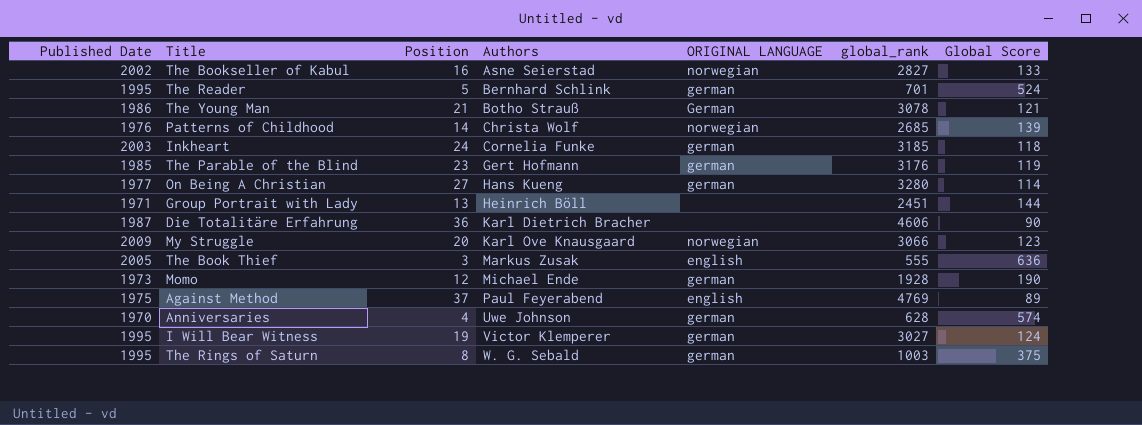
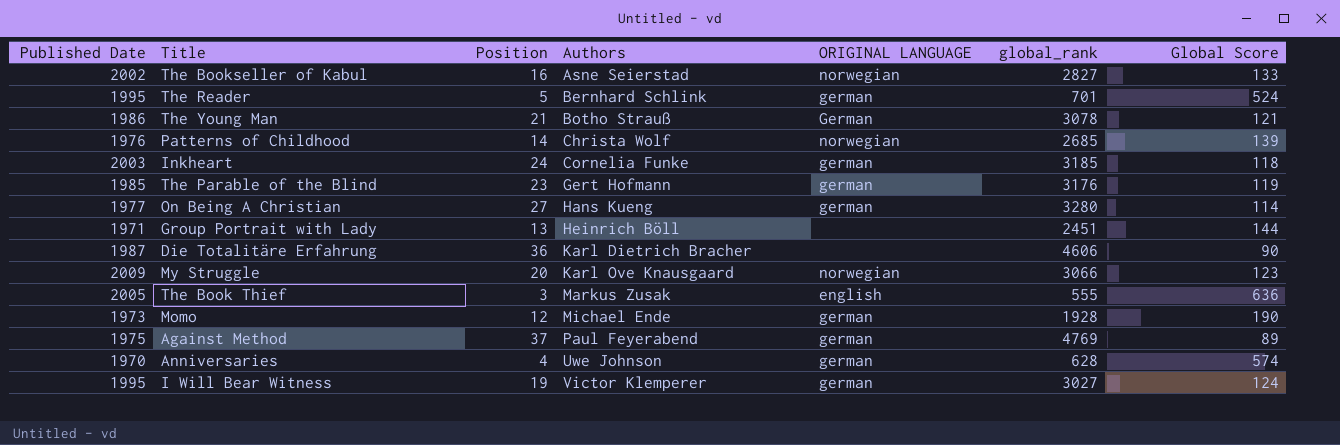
row The Rings of Saturn: 1995 | 8 | W. G. Sebald | german | 1003 | 375 -> none
Against Method | ORIGINAL LANGUAGE: english -> german

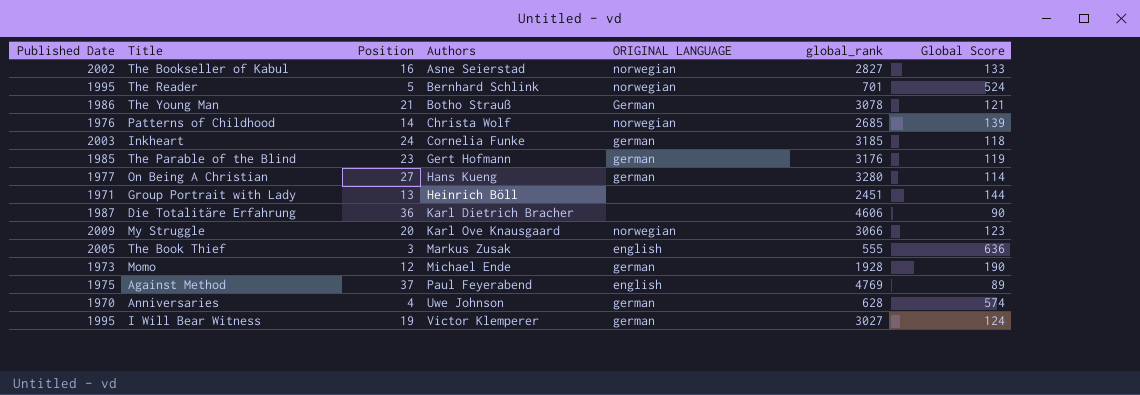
The Reader | ORIGINAL LANGUAGE: german -> norwegian
Against Method | ORIGINAL LANGUAGE: german -> english

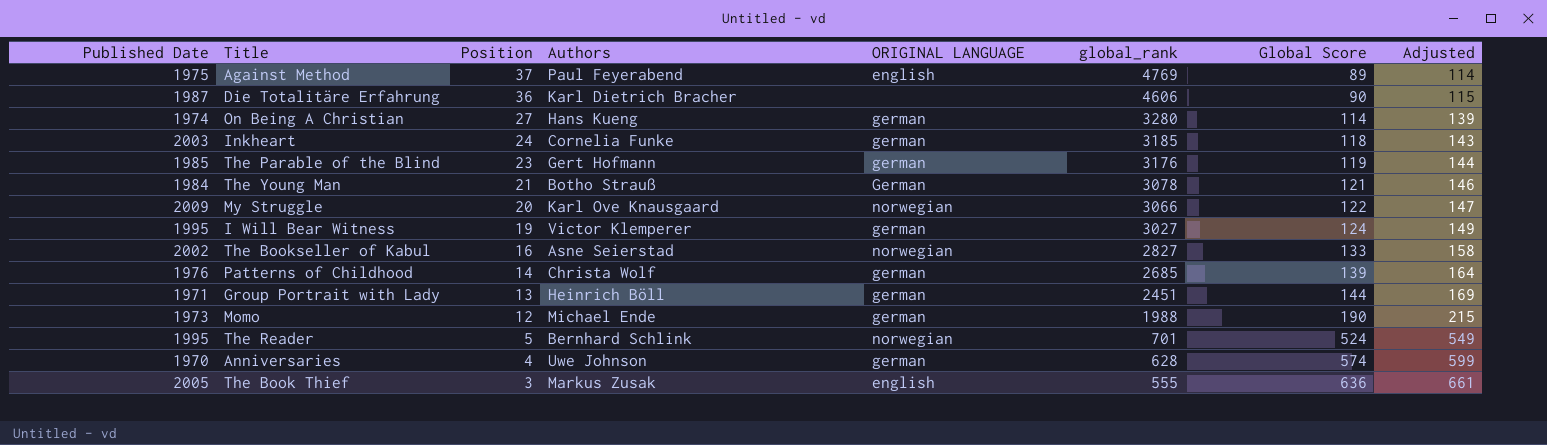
row order: Authors ascending -> Position descending
column Adjusted | formula: none -> [Global Score] + 25
On Being A Christian | Published Date: 1977 -> 1974
The Young Man | Published Date: 1986 -> 1984
My Struggle | Global Score: 123 -> 122
Patterns of Childhood | ORIGINAL LANGUAGE: norwegian -> german
Group Portrait with Lady | ORIGINAL LANGUAGE: none -> german
Momo | global_rank: 1928 -> 1988

